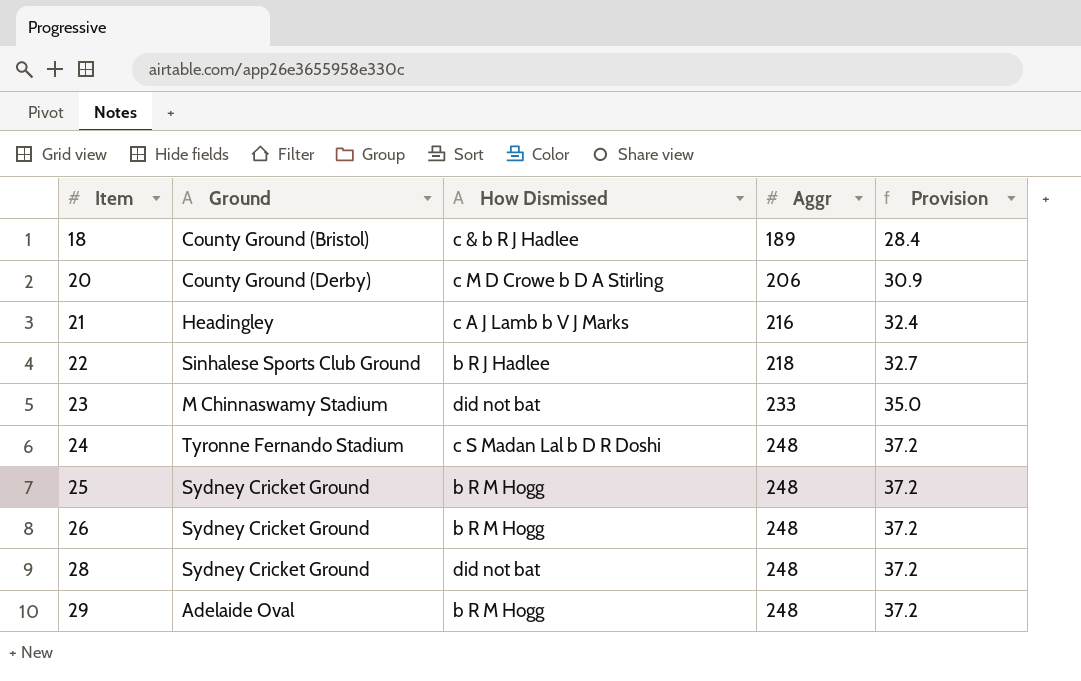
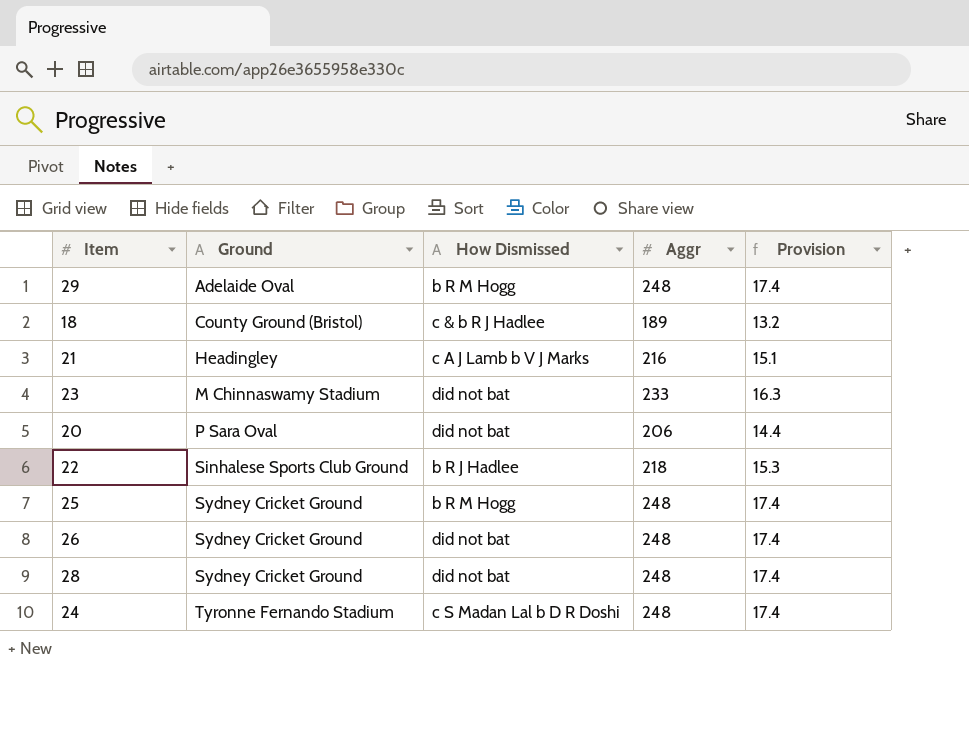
row order: Item ascending -> Ground ascending
column Provision | formula: [Aggr] * 0.15 -> [Aggr] * 0.07
20 | Ground: County Ground (Derby) -> P Sara Oval
20 | How Dismissed: c M D Crowe b D A Stirling -> did not bat
26 | How Dismissed: b R M Hogg -> did not bat

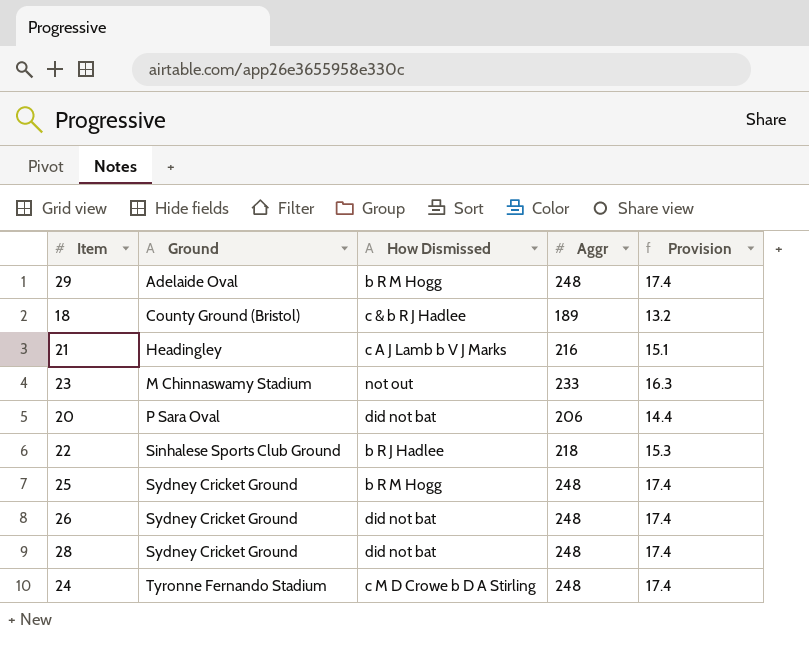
23 | How Dismissed: did not bat -> not out
24 | How Dismissed: c S Madan Lal b D R Doshi -> c M D Crowe b D A Stirling

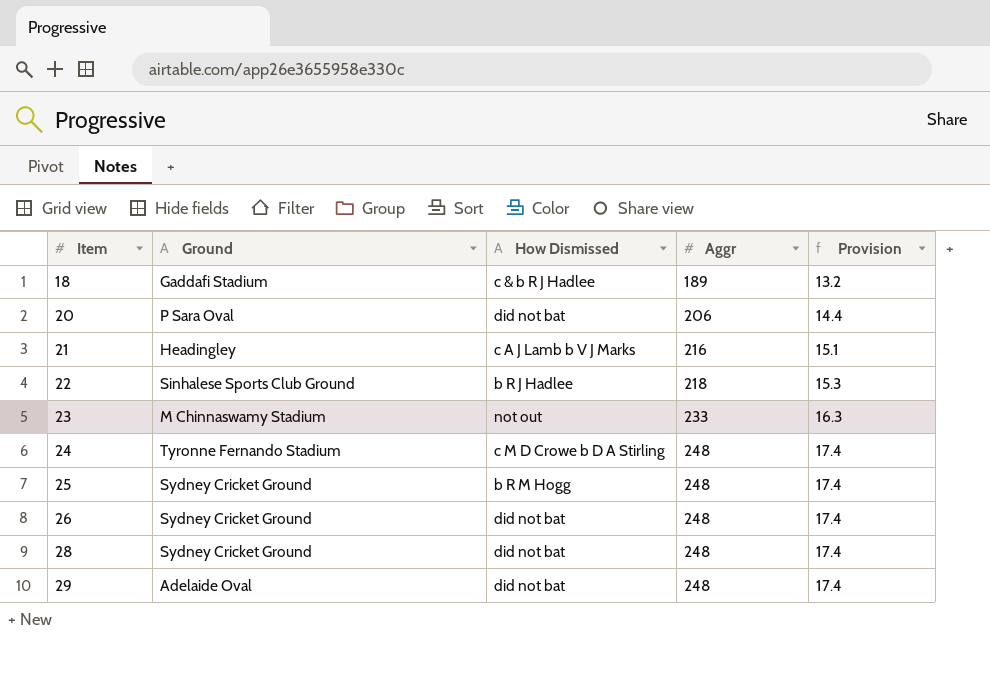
row order: Ground ascending -> Item ascending
18 | Ground: County Ground (Bristol) -> Gaddafi Stadium
29 | How Dismissed: b R M Hogg -> did not bat

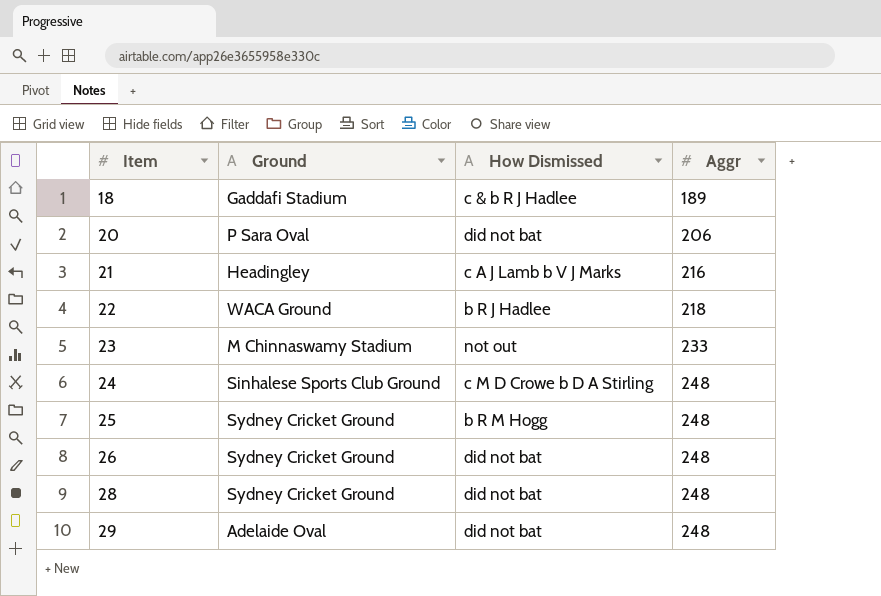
column Provision | formula: [Aggr] * 0.07 -> none
22 | Ground: Sinhalese Sports Club Ground -> WACA Ground
24 | Ground: Tyronne Fernando Stadium -> Sinhalese Sports Club Ground

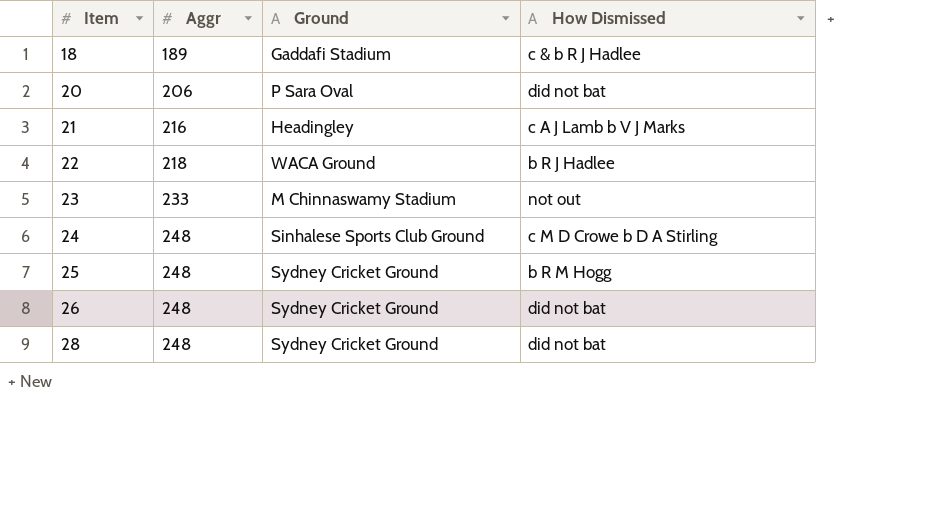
column Aggr | position: 4 -> 2
row 29: Adelaide Oval | did not bat | 248 -> none

